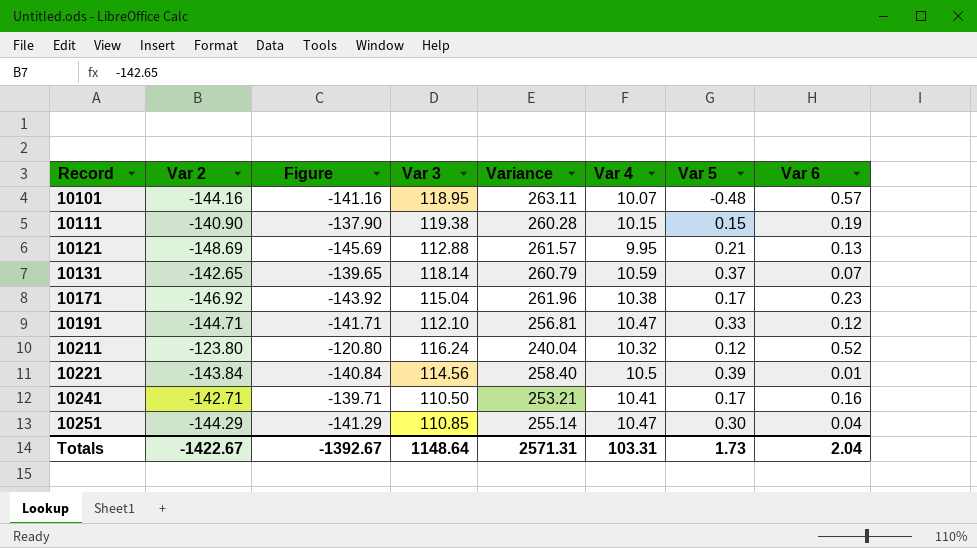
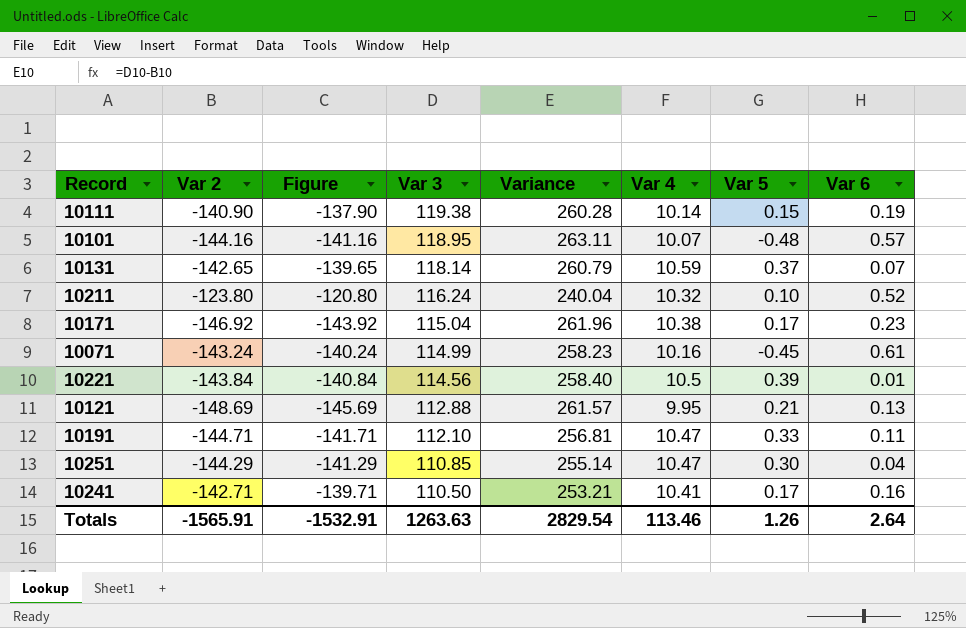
row order: Record ascending -> Var 3 descending
10111 | Var 4: 10.15 -> 10.14
10211 | Var 5: 0.12 -> 0.10
row 10071: none -> -143.24 | -140.24 | 114.99 | 258.23 | 10.16 | -0.45 | 0.61
10191 | Var 6: 0.12 -> 0.11
Totals | Var 2: -1422.67 -> -1565.91
Totals | Figure: -1392.67 -> -1532.91
Totals | Var 3: 1148.64 -> 1263.63
Totals | Variance: 2571.31 -> 2829.54
Totals | Var 4: 103.31 -> 113.46
Totals | Var 5: 1.73 -> 1.26
Totals | Var 6: 2.04 -> 2.64

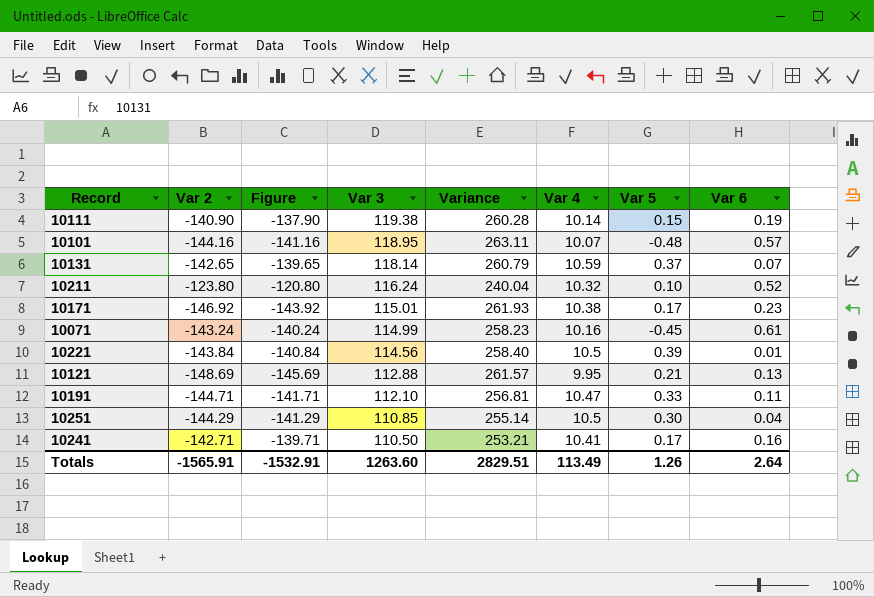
10171 | Var 3: 115.04 -> 115.01
10171 | Variance: 261.96 -> 261.93
10251 | Var 4: 10.47 -> 10.5
Totals | Var 3: 1263.63 -> 1263.60
Totals | Variance: 2829.54 -> 2829.51
Totals | Var 4: 113.46 -> 113.49

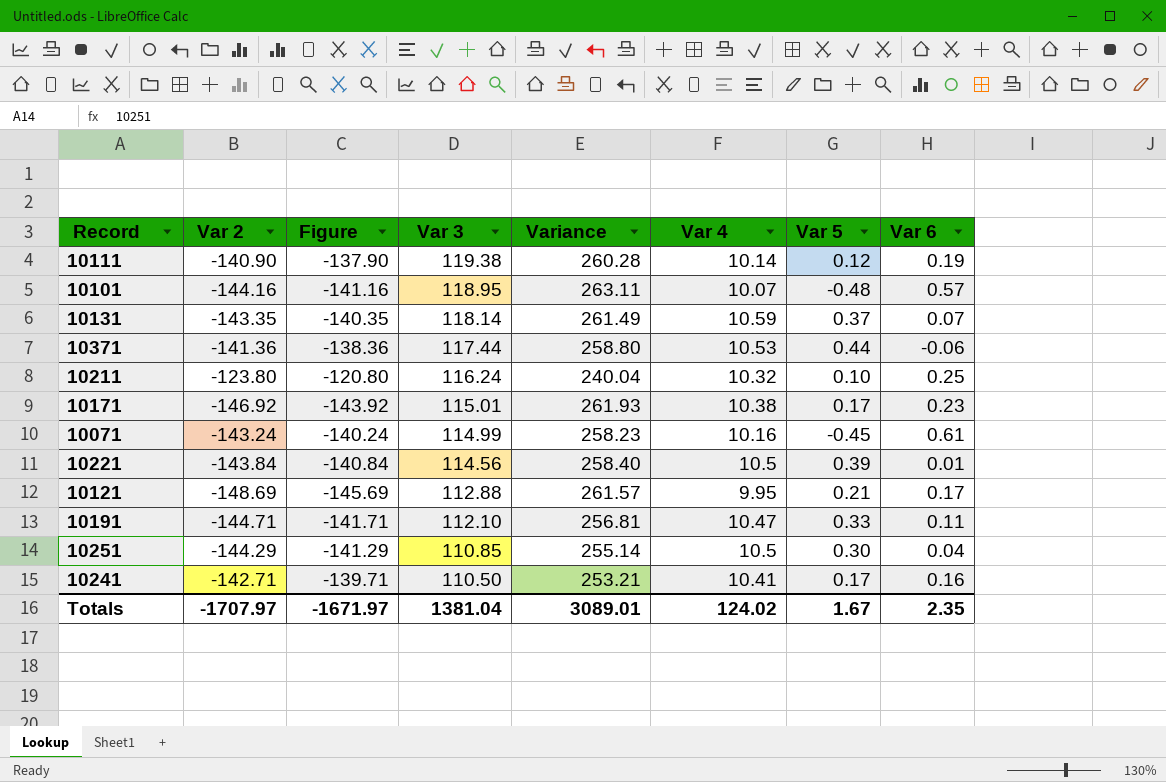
10111 | Var 5: 0.15 -> 0.12
10131 | Var 2: -142.65 -> -143.35
10131 | Figure: -139.65 -> -140.35
10131 | Variance: 260.79 -> 261.49
row 10371: none -> -141.36 | -138.36 | 117.44 | 258.80 | 10.53 | 0.44 | -0.06
10211 | Var 6: 0.52 -> 0.25
10121 | Var 6: 0.13 -> 0.17
Totals | Var 2: -1565.91 -> -1707.97
Totals | Figure: -1532.91 -> -1671.97
Totals | Var 3: 1263.60 -> 1381.04
Totals | Variance: 2829.51 -> 3089.01
Totals | Var 4: 113.49 -> 124.02
Totals | Var 5: 1.26 -> 1.67
Totals | Var 6: 2.64 -> 2.35

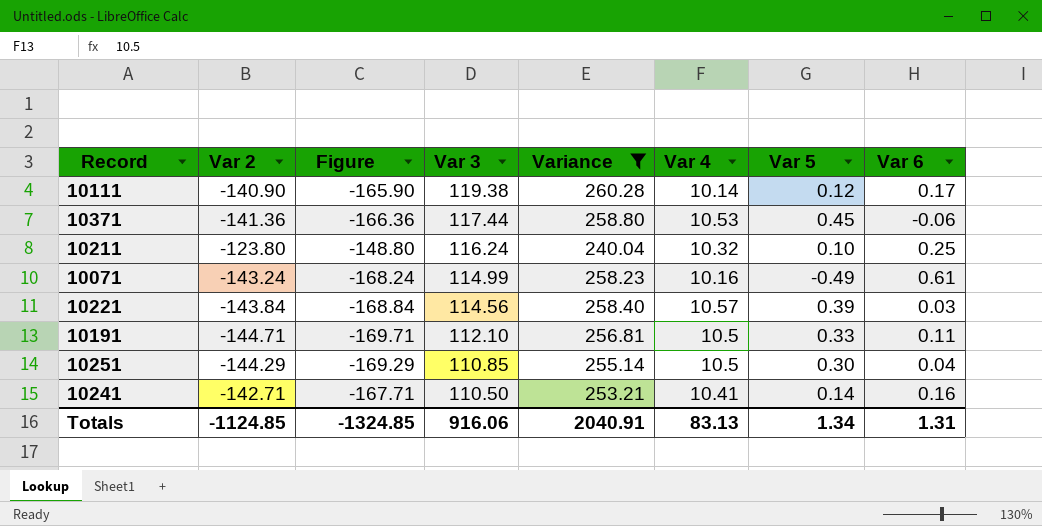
filter: none -> Variance <= 260.28
column Figure | formula: [Var 2] + 3 -> [Var 2] - 25
10111 | Var 6: 0.19 -> 0.17
10371 | Var 5: 0.44 -> 0.45
10071 | Var 5: -0.45 -> -0.49
10221 | Var 4: 10.5 -> 10.57
10221 | Var 6: 0.01 -> 0.03
10191 | Var 4: 10.47 -> 10.5
10241 | Var 5: 0.17 -> 0.14
Totals | Var 2: -1707.97 -> -1124.85
Totals | Figure: -1671.97 -> -1324.85
Totals | Var 3: 1381.04 -> 916.06
Totals | Variance: 3089.01 -> 2040.91
Totals | Var 4: 124.02 -> 83.13
Totals | Var 5: 1.67 -> 1.34
Totals | Var 6: 2.35 -> 1.31

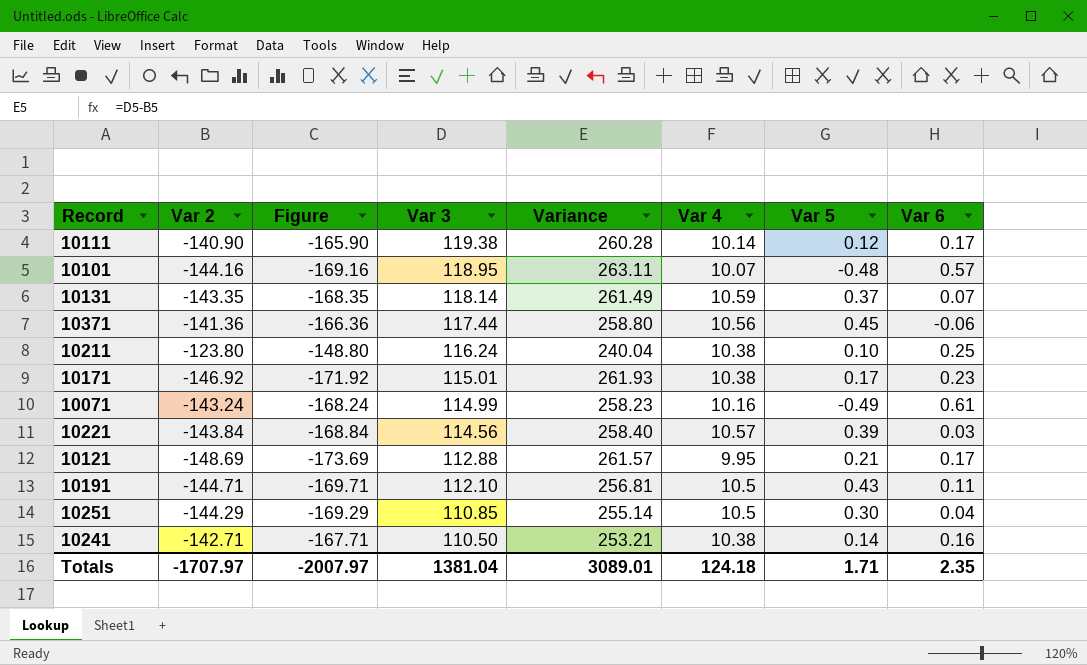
filter: Variance <= 260.28 -> none
10371 | Var 4: 10.53 -> 10.56
10211 | Var 4: 10.32 -> 10.38
10191 | Var 5: 0.33 -> 0.43
10241 | Var 4: 10.41 -> 10.38
Totals | Var 2: -1124.85 -> -1707.97
Totals | Figure: -1324.85 -> -2007.97
Totals | Var 3: 916.06 -> 1381.04
Totals | Variance: 2040.91 -> 3089.01
Totals | Var 4: 83.13 -> 124.18
Totals | Var 5: 1.34 -> 1.71
Totals | Var 6: 1.31 -> 2.35

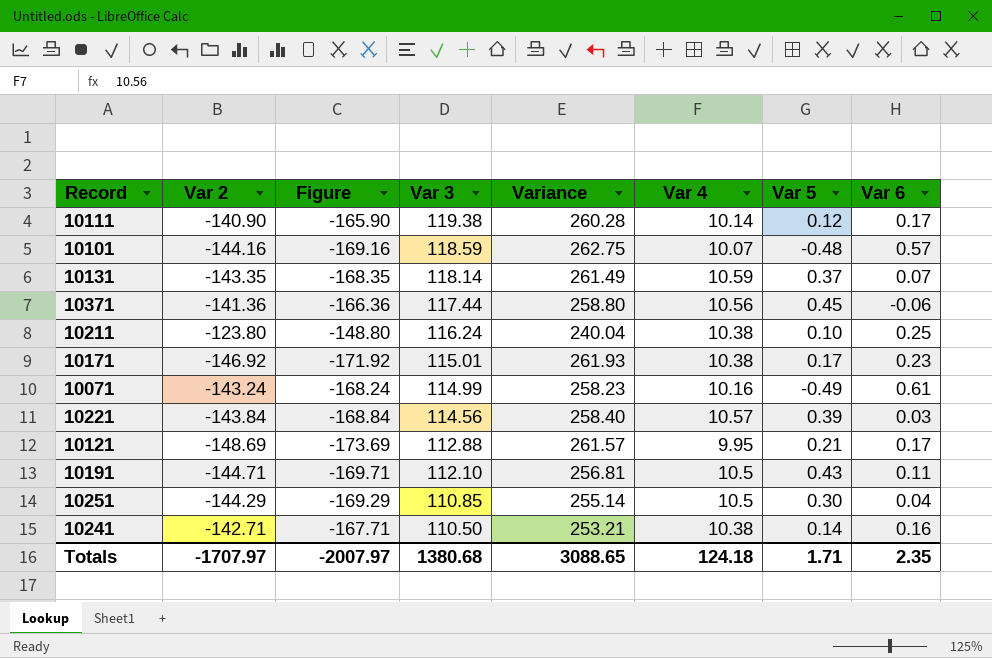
10101 | Var 3: 118.95 -> 118.59
10101 | Variance: 263.11 -> 262.75
Totals | Var 3: 1381.04 -> 1380.68
Totals | Variance: 3089.01 -> 3088.65

